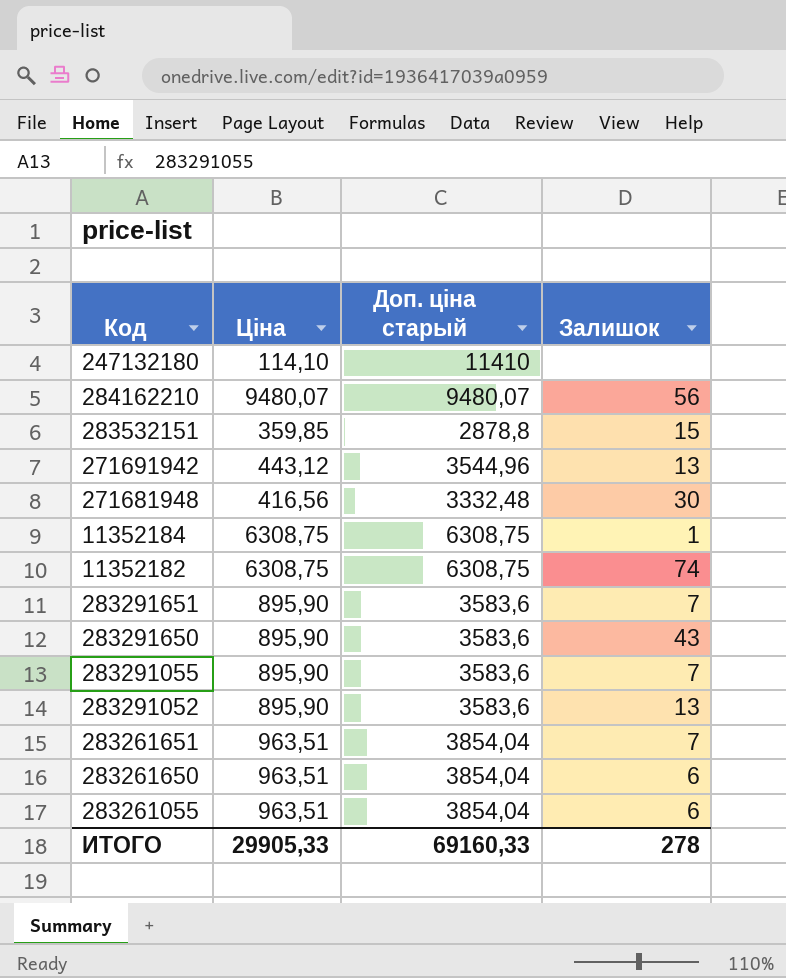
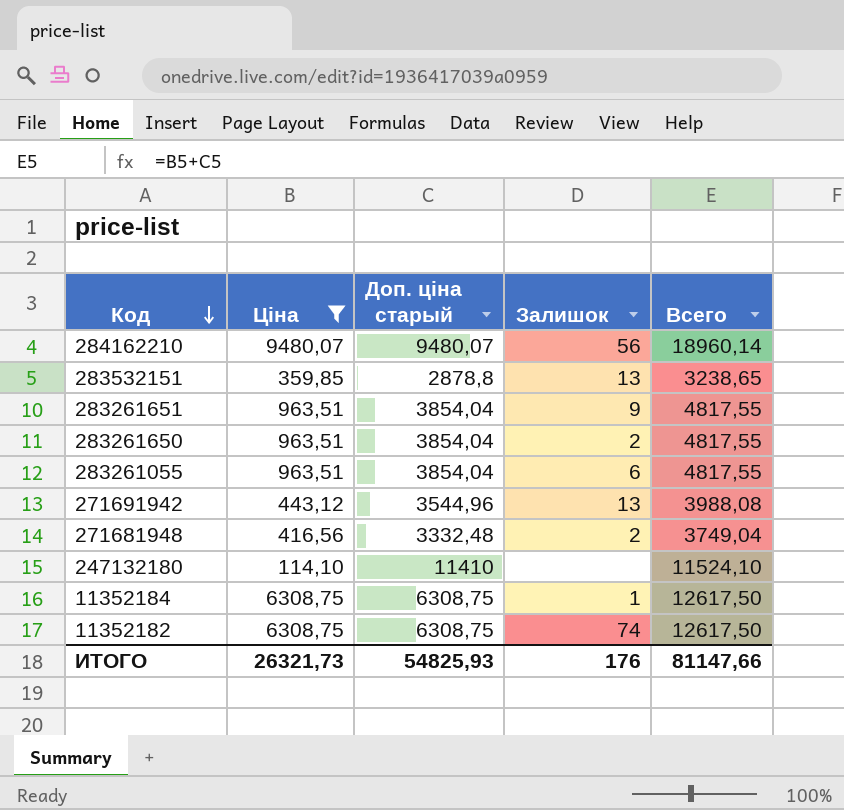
filter: none -> Ціна != 895,90
row order: none -> Код descending
column Всего | formula: none -> [Ціна] + [Доп. ціна старый]
283532151 | Залишок: 15 -> 13
283261651 | Залишок: 7 -> 9
283261650 | Залишок: 6 -> 2
271681948 | Залишок: 30 -> 2
ИТОГО | Ціна: 29905,33 -> 26321,73
ИТОГО | Доп. ціна старый: 69160,33 -> 54825,93
ИТОГО | Залишок: 278 -> 176

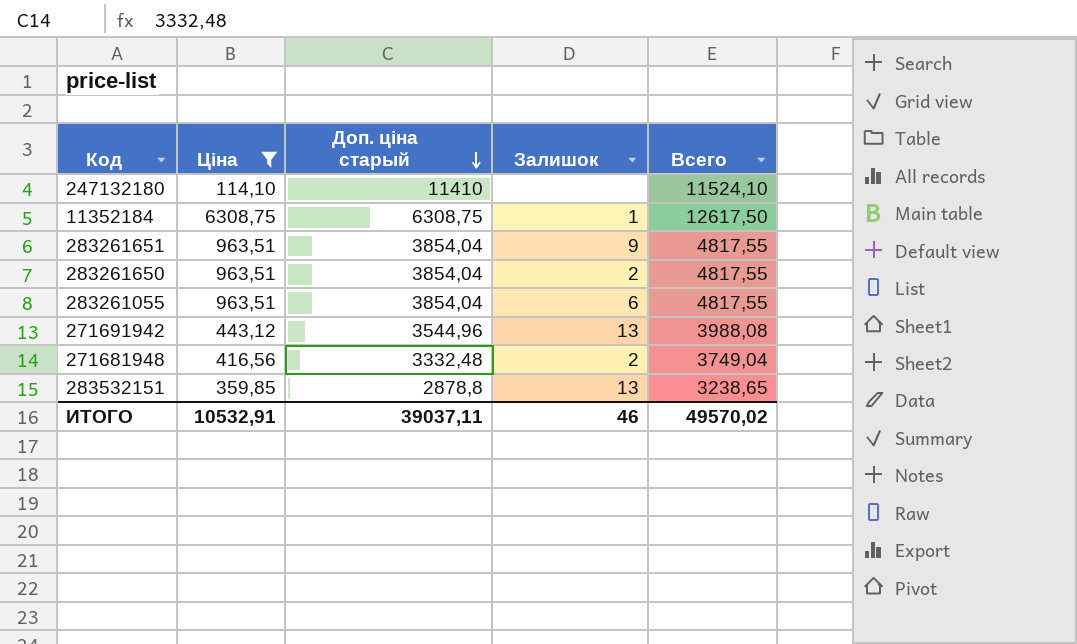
row order: Код descending -> Доп. ціна старый descending
row 284162210: 9480,07 | 9480,07 | 56 | 18960,14 -> none
row 11352182: 6308,75 | 6308,75 | 74 | 12617,50 -> none
ИТОГО | Ціна: 26321,73 -> 10532,91
ИТОГО | Доп. ціна старый: 54825,93 -> 39037,11
ИТОГО | Залишок: 176 -> 46
ИТОГО | Всего: 81147,66 -> 49570,02

